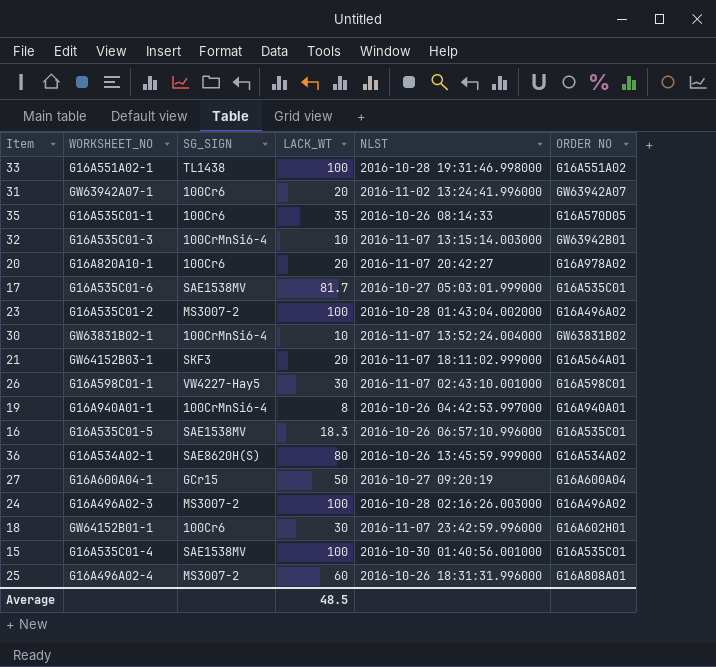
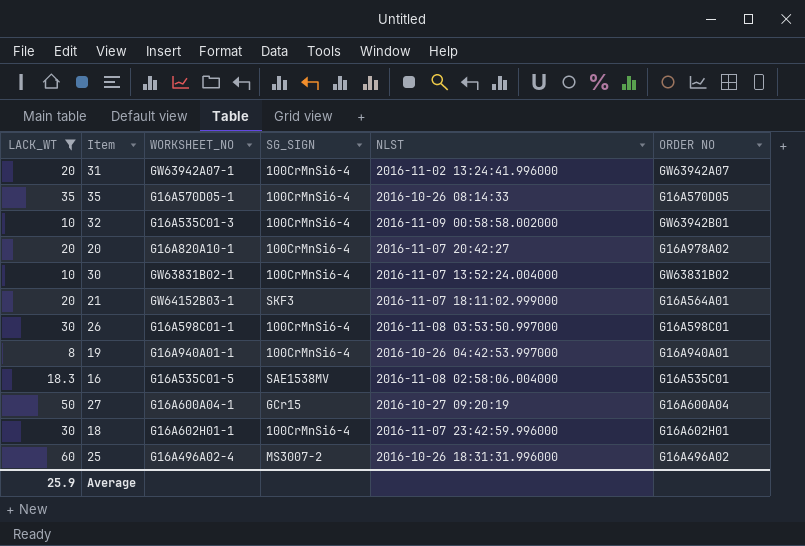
filter: none -> LACK_WT <= 60
column LACK_WT | position: 4 -> 1
31 | SG_SIGN: 100Cr6 -> 100CrMnSi6-4
35 | WORKSHEET_NO: G16A535C01-1 -> G16A570D05-1
35 | SG_SIGN: 100Cr6 -> 100CrMnSi6-4
32 | NLST: 2016-11-07 13:15:14.003000 -> 2016-11-09 00:58:58.002000
20 | SG_SIGN: 100Cr6 -> 100CrMnSi6-4
26 | SG_SIGN: VW4227-Hay5 -> 100CrMnSi6-4
26 | NLST: 2016-11-07 02:43:10.001000 -> 2016-11-08 03:53:50.997000
16 | NLST: 2016-10-26 06:57:10.996000 -> 2016-11-08 02:58:06.004000
18 | WORKSHEET_NO: GW64152B01-1 -> G16A602H01-1
18 | SG_SIGN: 100Cr6 -> 100CrMnSi6-4
25 | ORDER NO: G16A808A01 -> G16A496A02
Average | LACK_WT: 48.5 -> 25.9

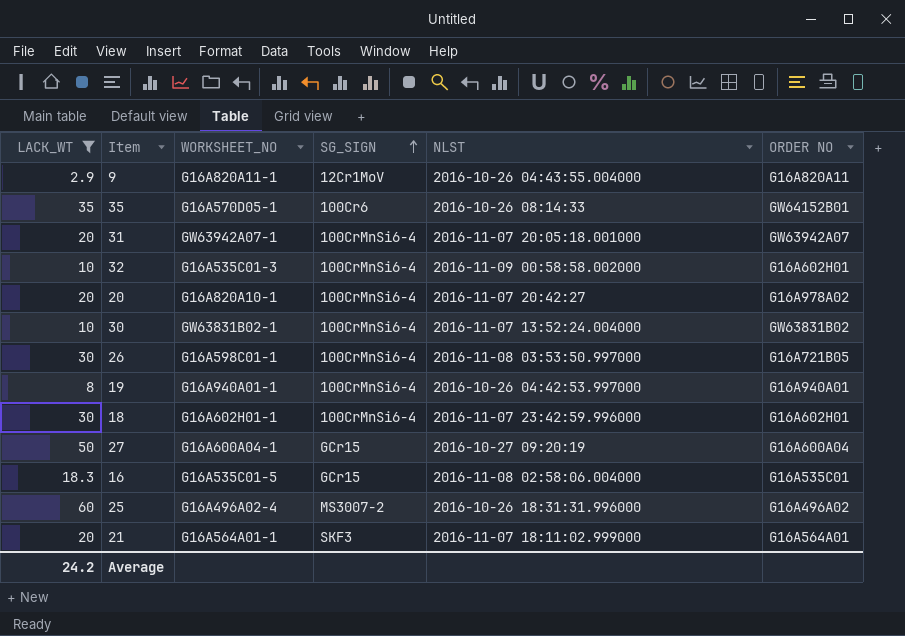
row order: none -> SG_SIGN ascending
row 9: none -> 2.9 | G16A820A11-1 | 12Cr1MoV | 2016-10-26 04:43:55.004000 | G16A820A11
35 | SG_SIGN: 100CrMnSi6-4 -> 100Cr6
35 | ORDER NO: G16A570D05 -> GW64152B01
31 | NLST: 2016-11-02 13:24:41.996000 -> 2016-11-07 20:05:18.001000
32 | ORDER NO: GW63942B01 -> G16A602H01
26 | ORDER NO: G16A598C01 -> G16A721B05
16 | SG_SIGN: SAE1538MV -> GCr15
21 | WORKSHEET_NO: GW64152B03-1 -> G16A564A01-1
Average | LACK_WT: 25.9 -> 24.2

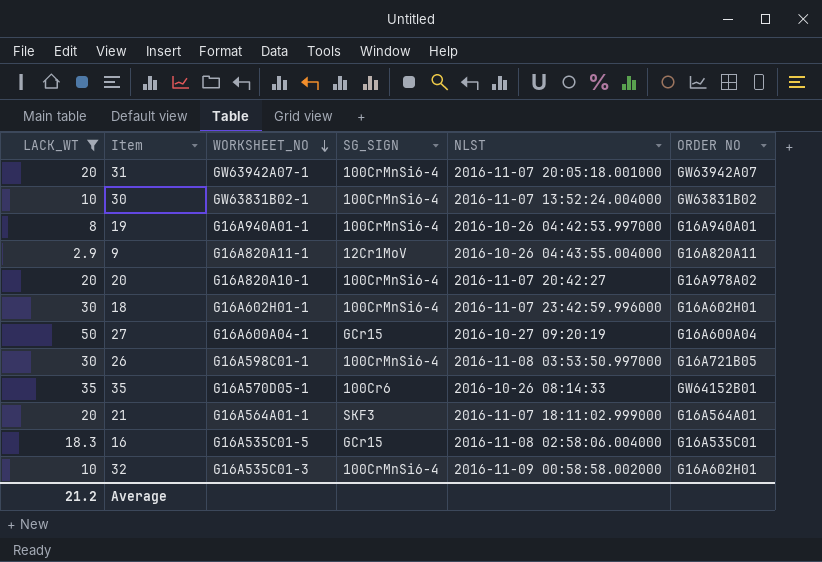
row order: SG_SIGN ascending -> WORKSHEET_NO descending
row 25: 60 | G16A496A02-4 | MS3007-2 | 2016-10-26 18:31:31.996000 | G16A496A02 -> none
Average | LACK_WT: 24.2 -> 21.2

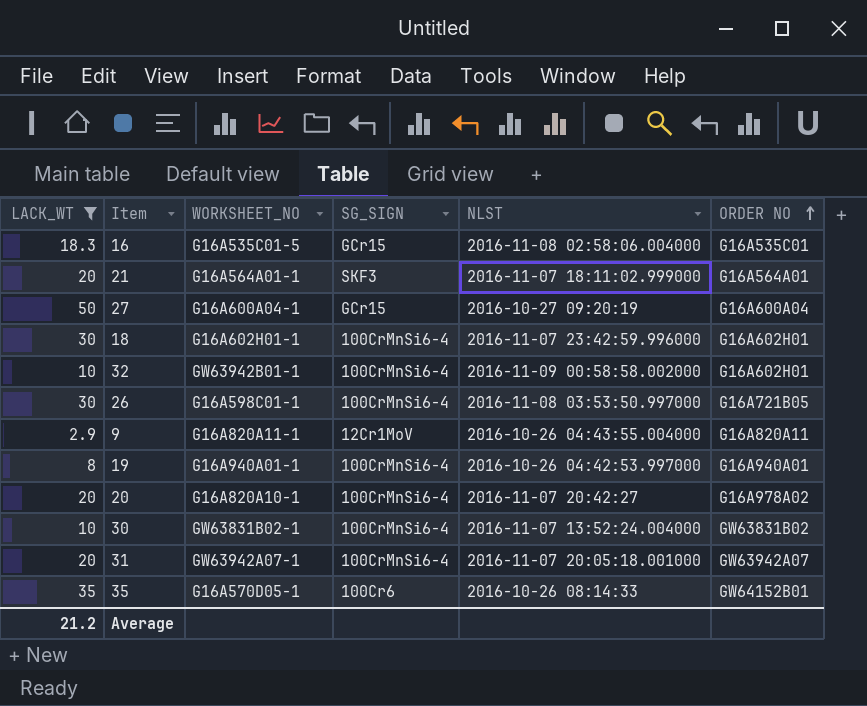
row order: WORKSHEET_NO descending -> ORDER NO ascending
32 | WORKSHEET_NO: G16A535C01-3 -> GW63942B01-1

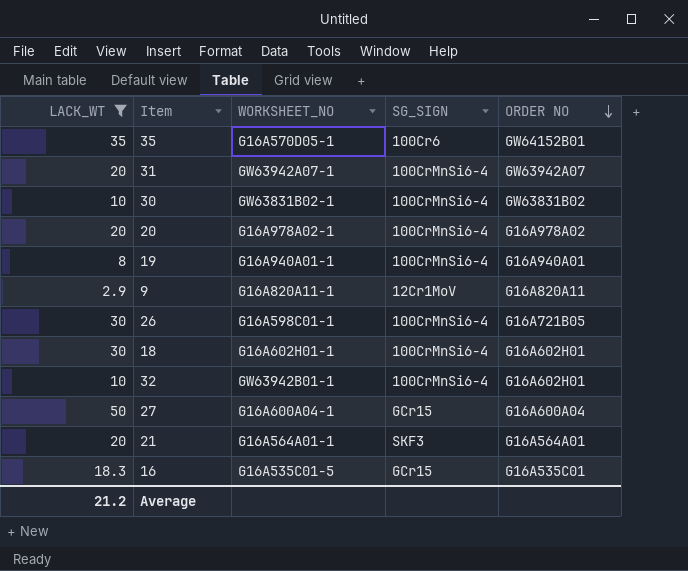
row order: ORDER NO ascending -> ORDER NO descending
column NLST | position: 5 -> none
20 | WORKSHEET_NO: G16A820A10-1 -> G16A978A02-1

